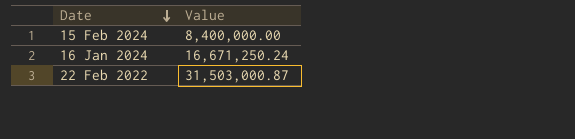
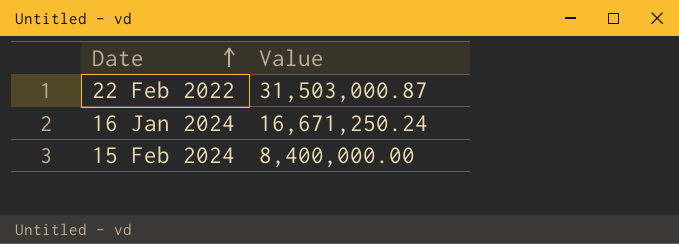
row order: Date descending -> Date ascending

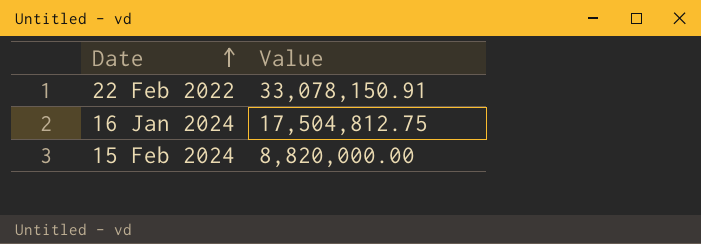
22 Feb 2022 | Value: 31,503,000.87 -> 33,078,150.91
16 Jan 2024 | Value: 16,671,250.24 -> 17,504,812.75
15 Feb 2024 | Value: 8,400,000.00 -> 8,820,000.00

